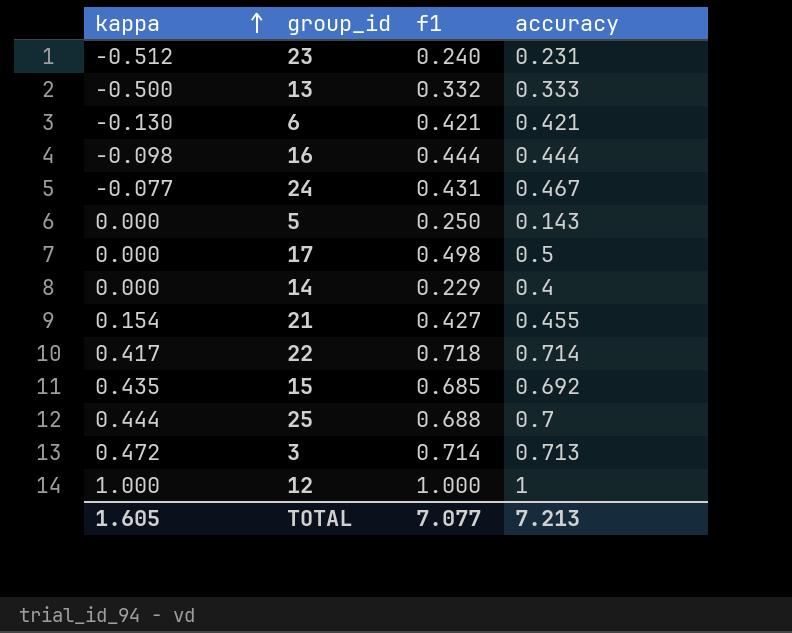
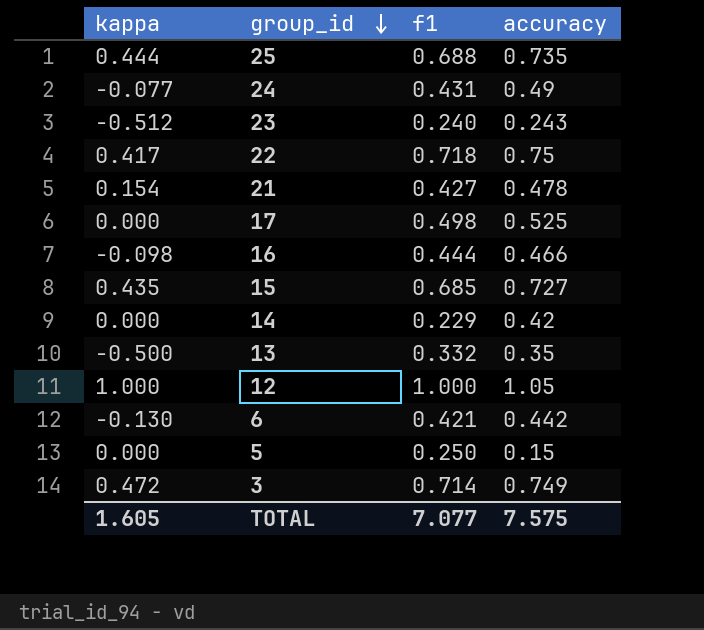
row order: kappa ascending -> group_id descending
25 | accuracy: 0.7 -> 0.735
24 | accuracy: 0.467 -> 0.49
23 | accuracy: 0.231 -> 0.243
22 | accuracy: 0.714 -> 0.75
21 | accuracy: 0.455 -> 0.478
17 | accuracy: 0.5 -> 0.525
16 | accuracy: 0.444 -> 0.466
15 | accuracy: 0.692 -> 0.727
14 | accuracy: 0.4 -> 0.42
13 | accuracy: 0.333 -> 0.35
12 | accuracy: 1 -> 1.05
6 | accuracy: 0.421 -> 0.442
5 | accuracy: 0.143 -> 0.15
3 | accuracy: 0.713 -> 0.749
TOTAL | accuracy: 7.213 -> 7.575

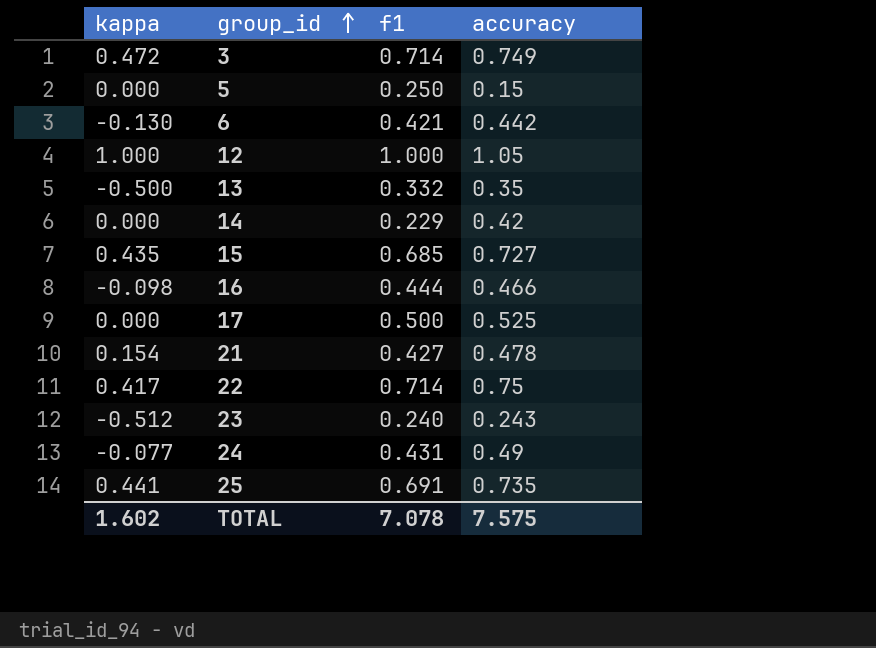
row order: group_id descending -> group_id ascending
17 | f1: 0.498 -> 0.500
22 | f1: 0.718 -> 0.714
25 | kappa: 0.444 -> 0.441
25 | f1: 0.688 -> 0.691
TOTAL | kappa: 1.605 -> 1.602
TOTAL | f1: 7.077 -> 7.078

